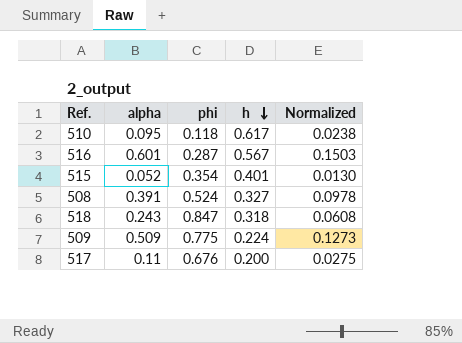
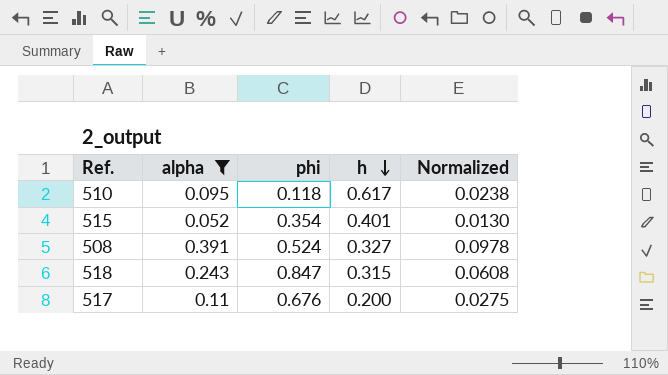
filter: none -> alpha <= 0.391
518 | h: 0.318 -> 0.315

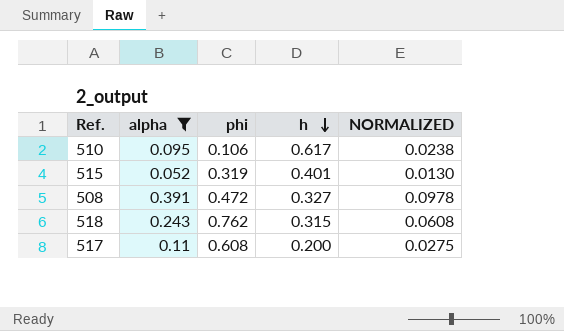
column name: Normalized -> NORMALIZED
510 | phi: 0.118 -> 0.106
515 | phi: 0.354 -> 0.319
508 | phi: 0.524 -> 0.472
518 | phi: 0.847 -> 0.762
517 | phi: 0.676 -> 0.608

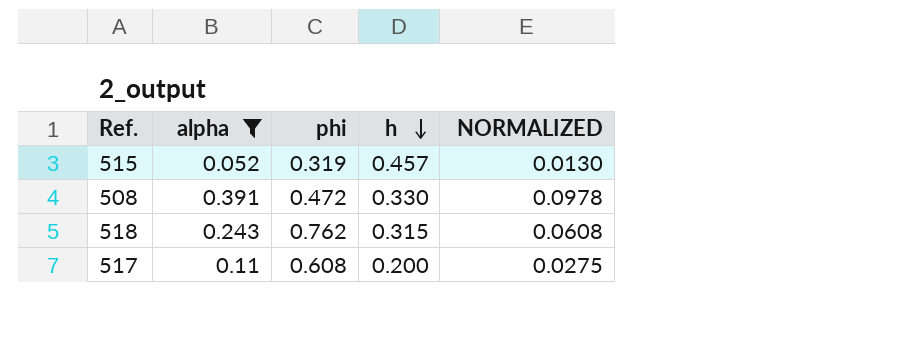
row 510: 0.095 | 0.106 | 0.617 | 0.0238 -> none
515 | h: 0.401 -> 0.457
508 | h: 0.327 -> 0.330

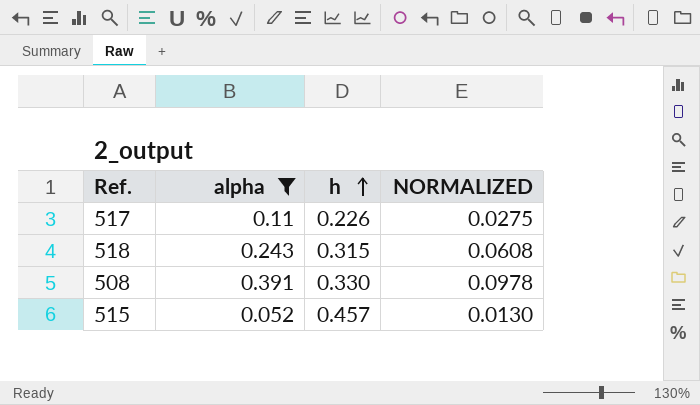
row order: h descending -> h ascending
column phi | position: 3 -> none
517 | h: 0.200 -> 0.226

